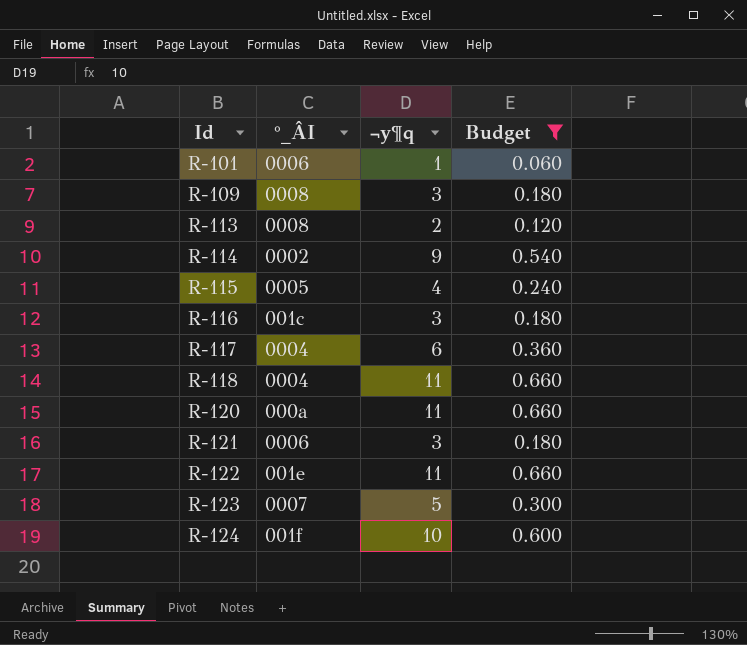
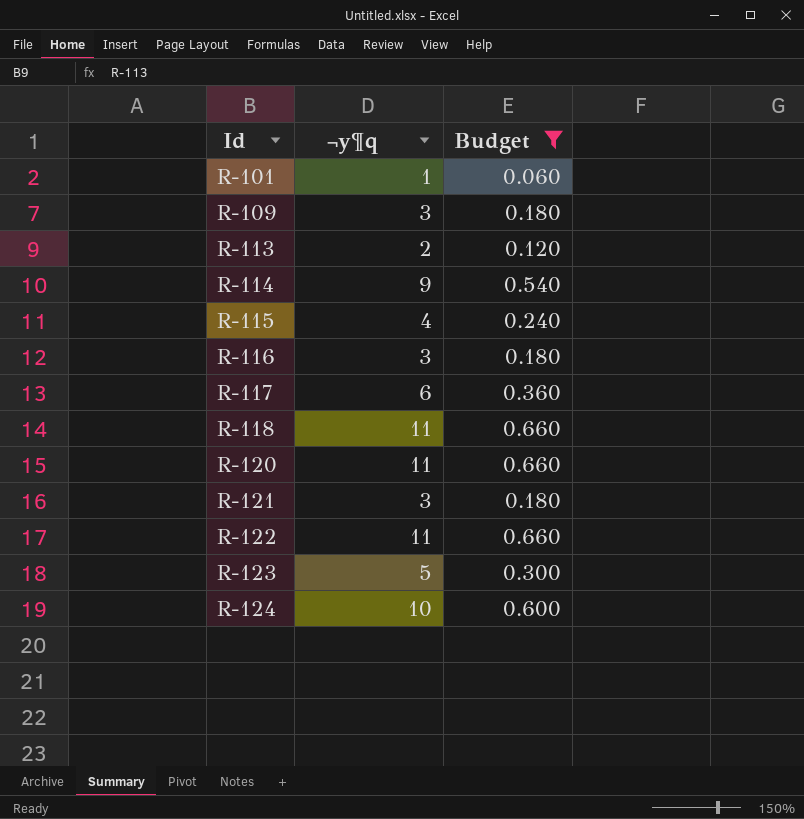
column °_ÂI | position: 2 -> none

